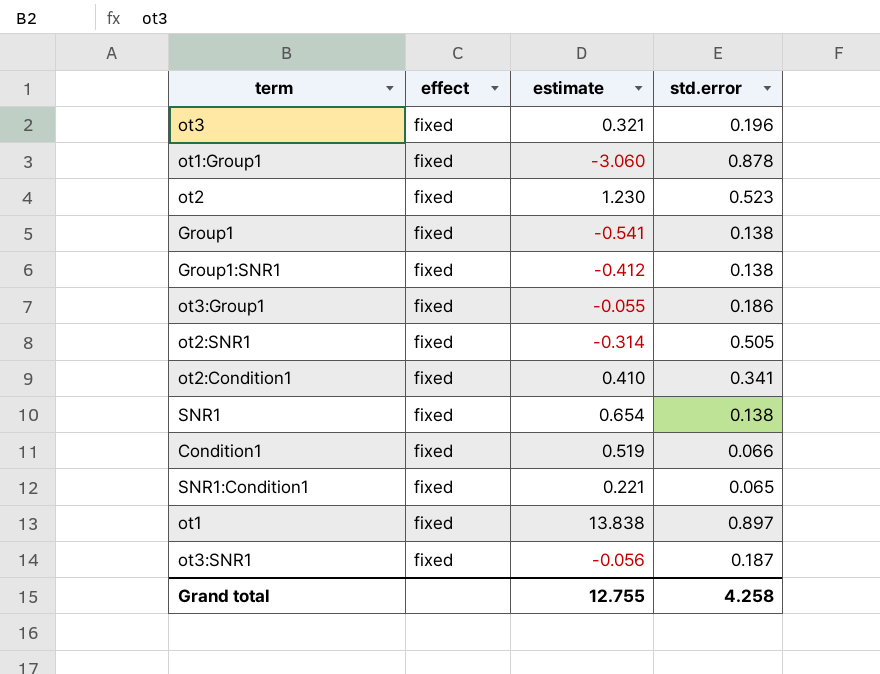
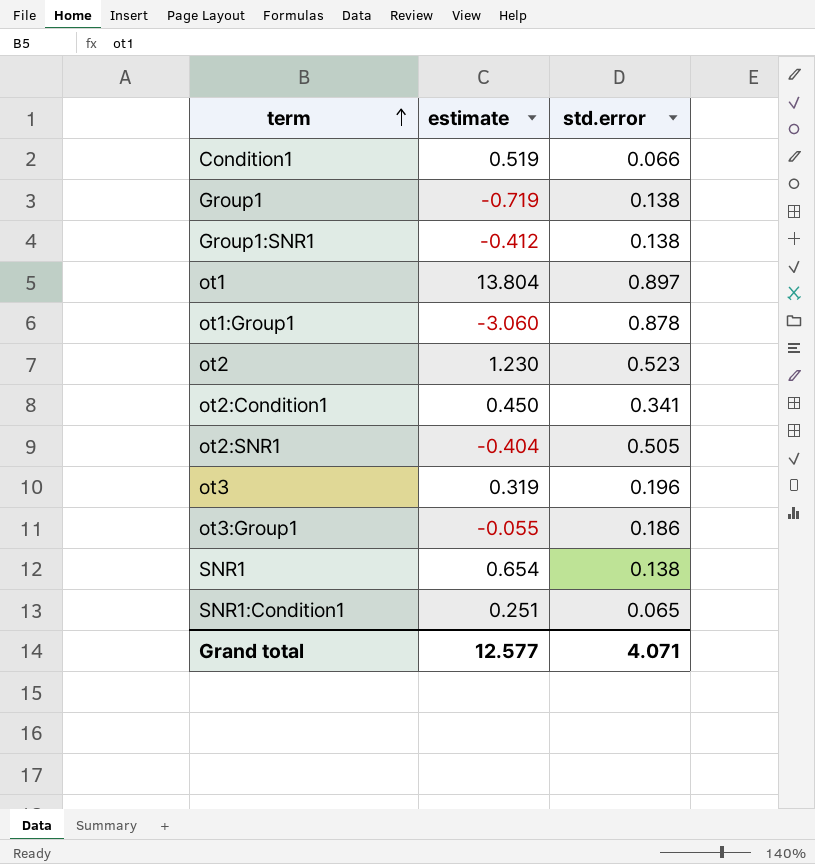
row order: none -> term ascending
column effect | position: 2 -> none
row ot3:SNR1: fixed | -0.056 | 0.187 -> none
Group1 | estimate: -0.541 -> -0.719
ot1 | estimate: 13.838 -> 13.804
ot2:Condition1 | estimate: 0.410 -> 0.450
ot2:SNR1 | estimate: -0.314 -> -0.404
ot3 | estimate: 0.321 -> 0.319
SNR1:Condition1 | estimate: 0.221 -> 0.251
Grand total | estimate: 12.755 -> 12.577
Grand total | std.error: 4.258 -> 4.071

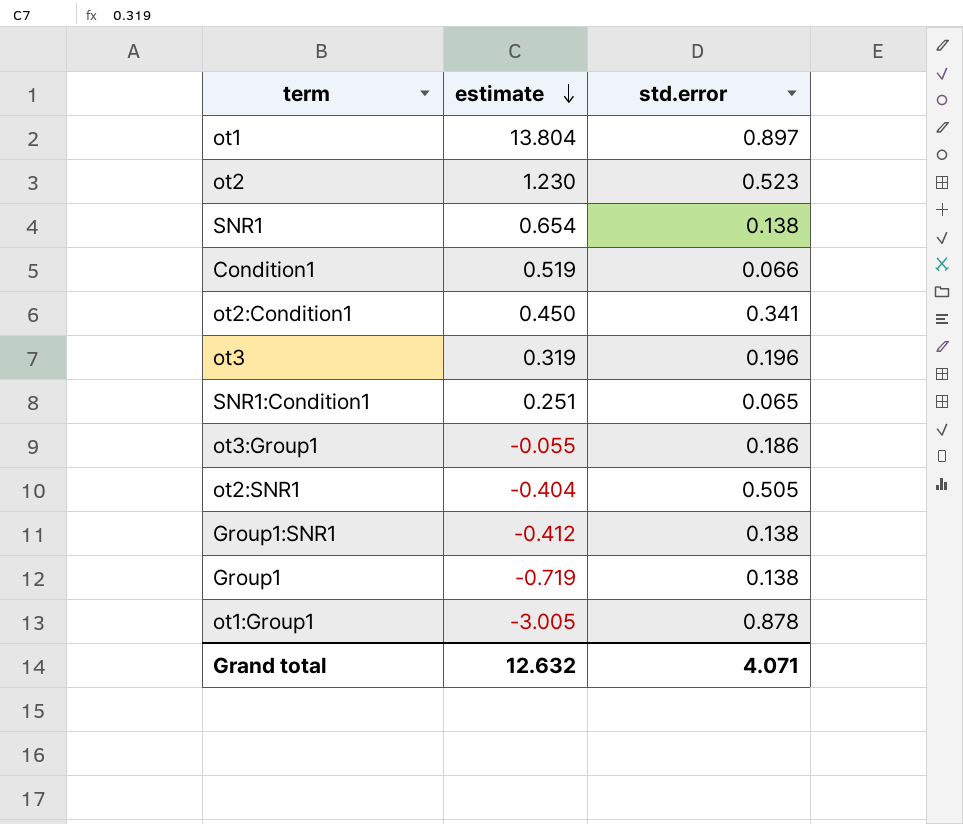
row order: term ascending -> estimate descending
ot1:Group1 | estimate: -3.060 -> -3.005
Grand total | estimate: 12.577 -> 12.632

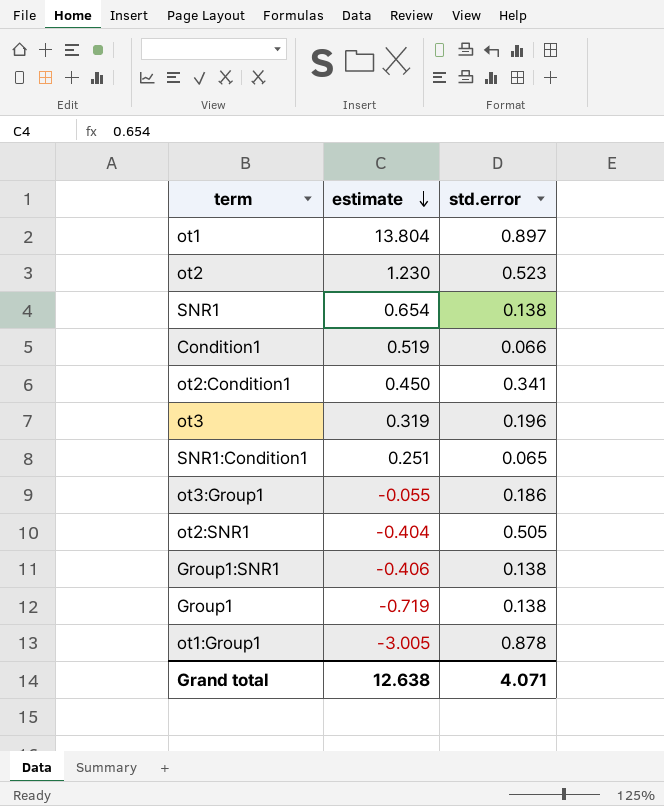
Group1:SNR1 | estimate: -0.412 -> -0.406
Grand total | estimate: 12.632 -> 12.638

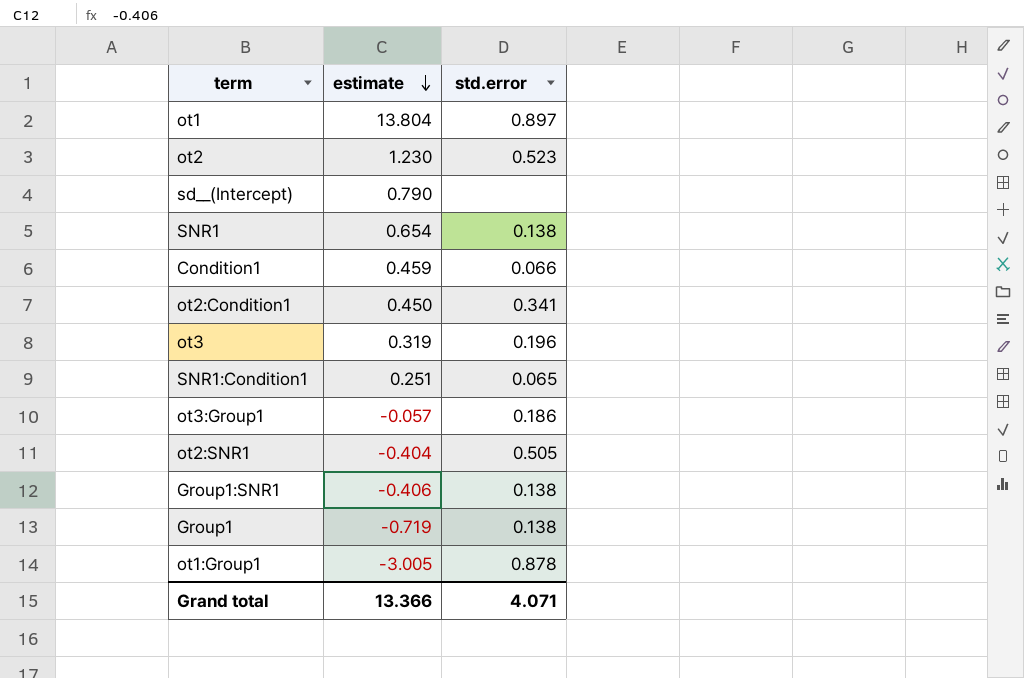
row sd__(Intercept): none -> 0.790 | none
Condition1 | estimate: 0.519 -> 0.459
ot3:Group1 | estimate: -0.055 -> -0.057
Grand total | estimate: 12.638 -> 13.366

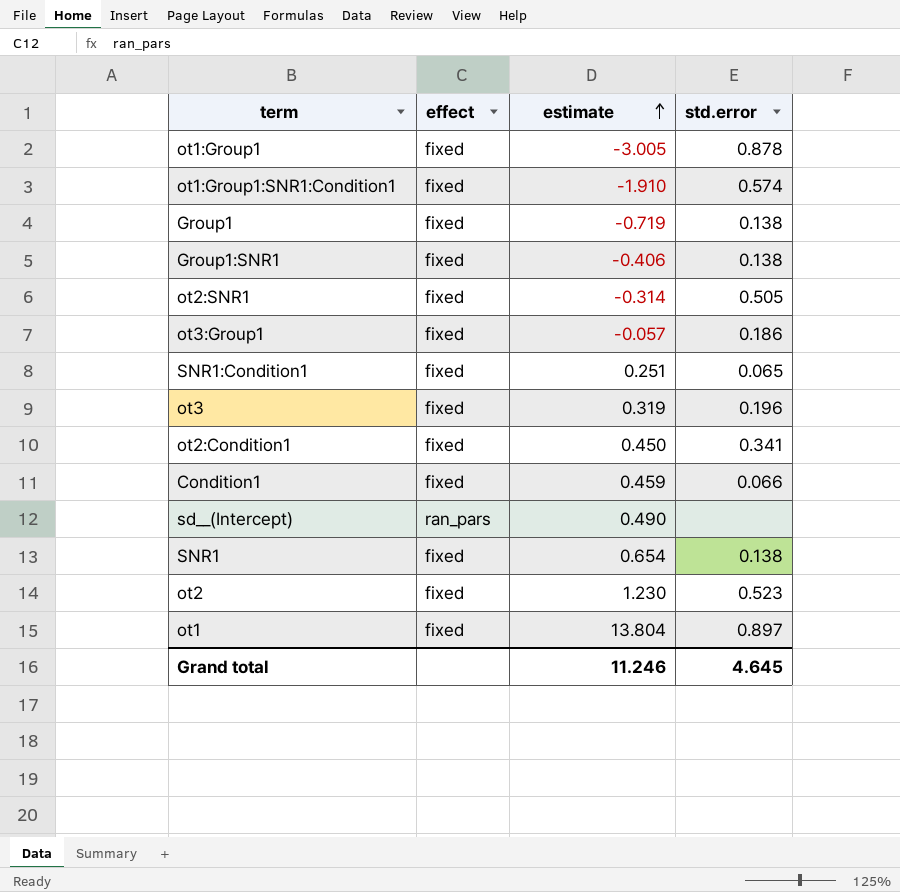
row order: estimate descending -> estimate ascending
column effect | position: none -> 2
row ot1:Group1:SNR1:Condition1: none -> fixed | -1.910 | 0.574
ot2:SNR1 | estimate: -0.404 -> -0.314
sd__(Intercept) | estimate: 0.790 -> 0.490
Grand total | estimate: 13.366 -> 11.246
Grand total | std.error: 4.071 -> 4.645

